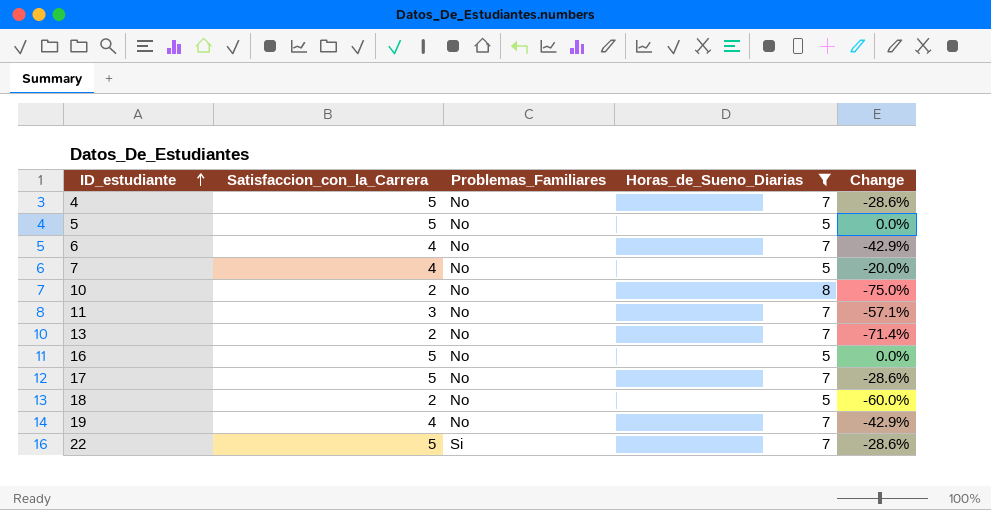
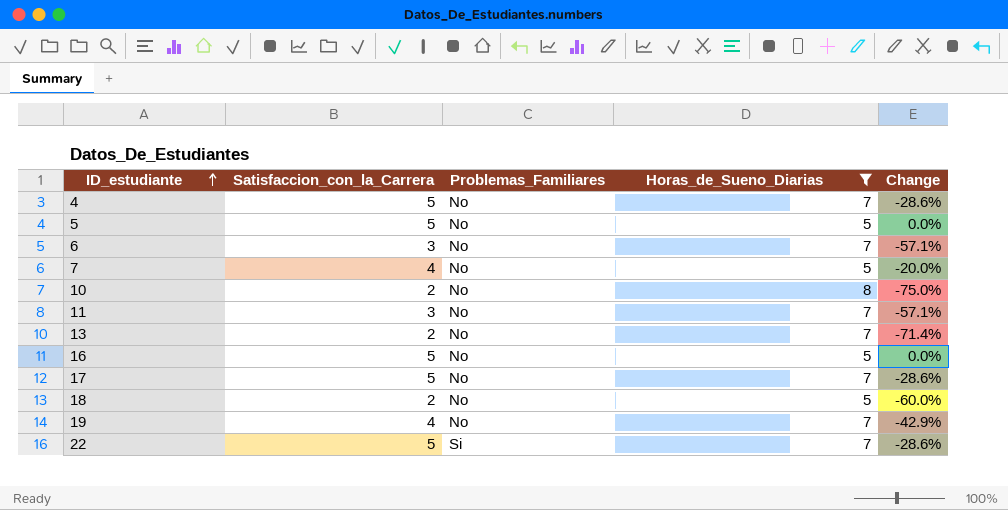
6 | Satisfaccion_con_la_Carrera: 4 -> 3
6 | Change: -42.9% -> -57.1%

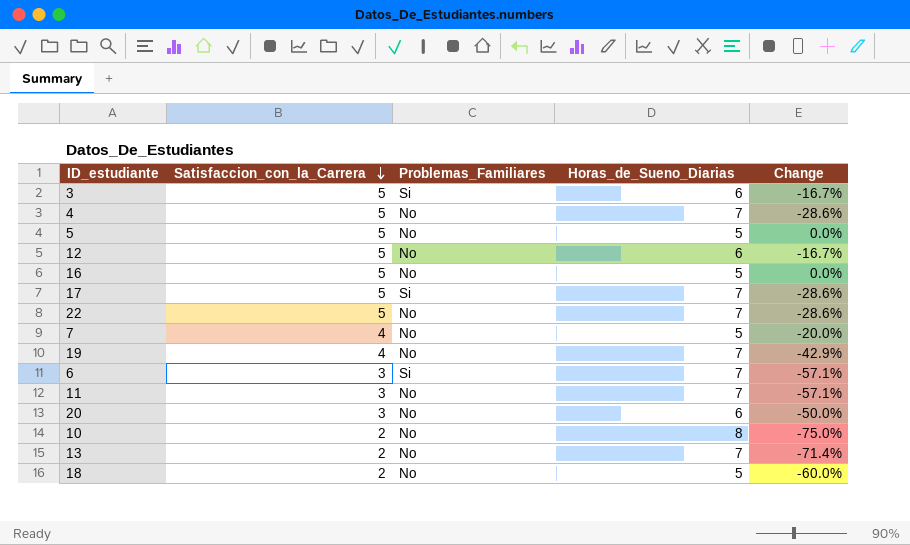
filter: Horas_de_Sueno_Diarias != 6 -> none
row order: ID_estudiante ascending -> Satisfaccion_con_la_Carrera descending
17 | Problemas_Familiares: No -> Si
22 | Problemas_Familiares: Si -> No
6 | Problemas_Familiares: No -> Si

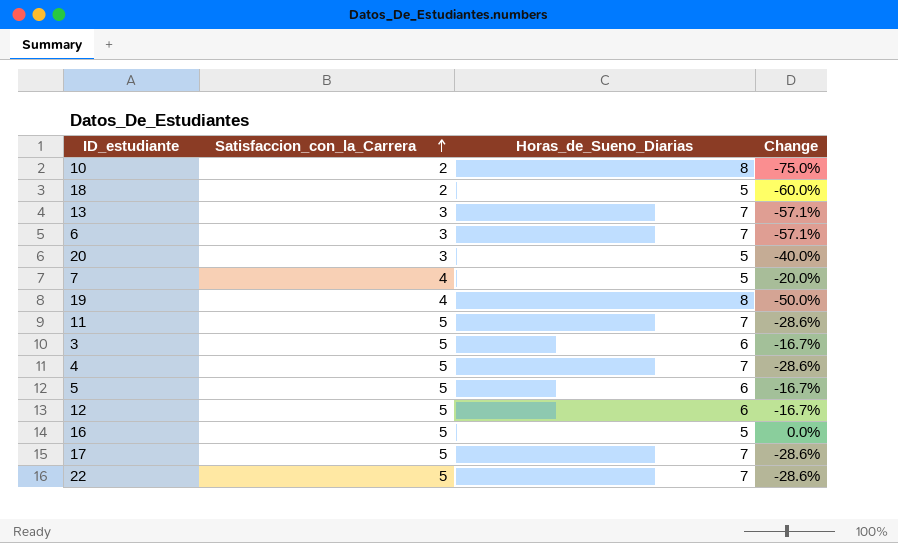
row order: Satisfaccion_con_la_Carrera descending -> Satisfaccion_con_la_Carrera ascending
column Problemas_Familiares | position: 3 -> none
13 | Satisfaccion_con_la_Carrera: 2 -> 3
13 | Change: -71.4% -> -57.1%
20 | Horas_de_Sueno_Diarias: 6 -> 5
20 | Change: -50.0% -> -40.0%
19 | Horas_de_Sueno_Diarias: 7 -> 8
19 | Change: -42.9% -> -50.0%
11 | Satisfaccion_con_la_Carrera: 3 -> 5
11 | Change: -57.1% -> -28.6%
5 | Horas_de_Sueno_Diarias: 5 -> 6
5 | Change: 0.0% -> -16.7%

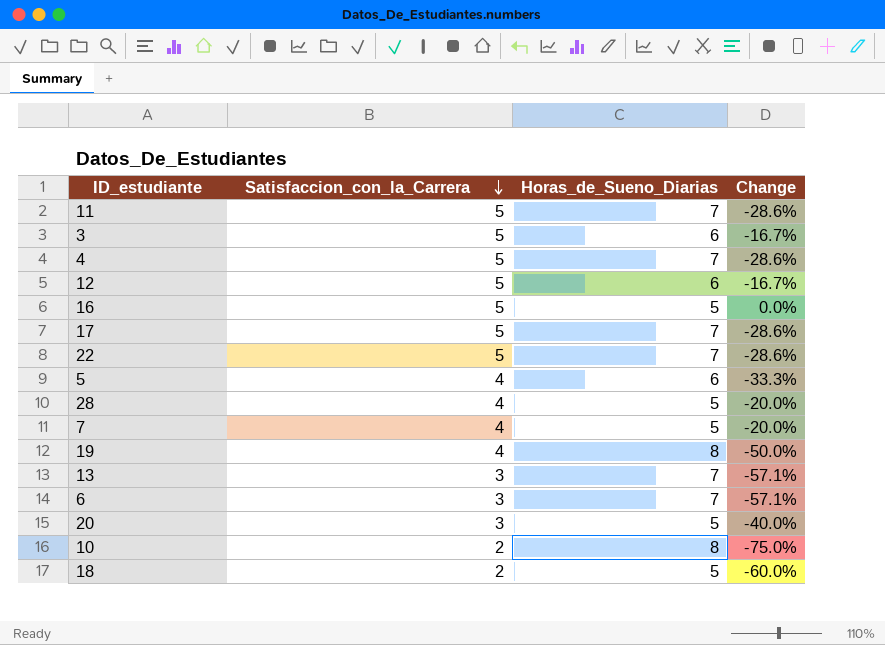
row order: Satisfaccion_con_la_Carrera ascending -> Satisfaccion_con_la_Carrera descending
5 | Satisfaccion_con_la_Carrera: 5 -> 4
5 | Change: -16.7% -> -33.3%
row 28: none -> 4 | 5 | -20.0%

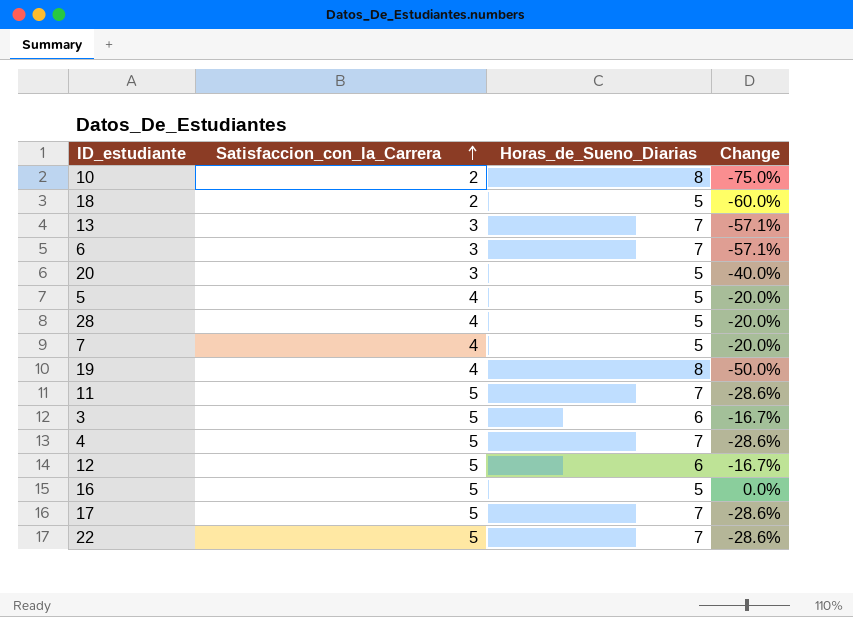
row order: Satisfaccion_con_la_Carrera descending -> Satisfaccion_con_la_Carrera ascending
5 | Horas_de_Sueno_Diarias: 6 -> 5
5 | Change: -33.3% -> -20.0%

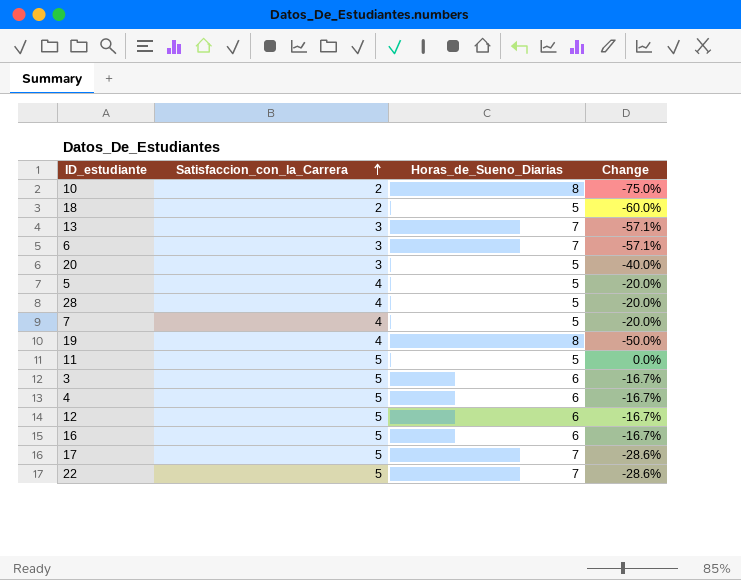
11 | Horas_de_Sueno_Diarias: 7 -> 5
11 | Change: -28.6% -> 0.0%
4 | Horas_de_Sueno_Diarias: 7 -> 6
4 | Change: -28.6% -> -16.7%
16 | Horas_de_Sueno_Diarias: 5 -> 6
16 | Change: 0.0% -> -16.7%

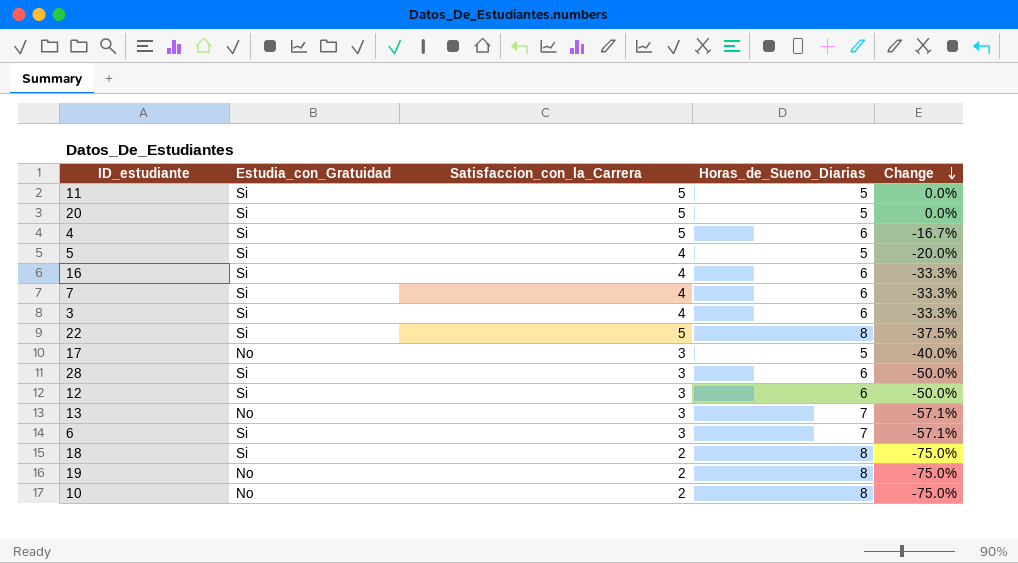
row order: Satisfaccion_con_la_Carrera ascending -> Change descending
column Estudia_con_Gratuidad | position: none -> 2
20 | Satisfaccion_con_la_Carrera: 3 -> 5
20 | Change: -40.0% -> 0.0%
16 | Satisfaccion_con_la_Carrera: 5 -> 4
16 | Change: -16.7% -> -33.3%
7 | Horas_de_Sueno_Diarias: 5 -> 6
7 | Change: -20.0% -> -33.3%
3 | Satisfaccion_con_la_Carrera: 5 -> 4
3 | Change: -16.7% -> -33.3%
22 | Horas_de_Sueno_Diarias: 7 -> 8
22 | Change: -28.6% -> -37.5%
17 | Satisfaccion_con_la_Carrera: 5 -> 3
17 | Horas_de_Sueno_Diarias: 7 -> 5
17 | Change: -28.6% -> -40.0%
28 | Satisfaccion_con_la_Carrera: 4 -> 3
28 | Horas_de_Sueno_Diarias: 5 -> 6
28 | Change: -20.0% -> -50.0%
12 | Satisfaccion_con_la_Carrera: 5 -> 3
12 | Change: -16.7% -> -50.0%
18 | Horas_de_Sueno_Diarias: 5 -> 8
18 | Change: -60.0% -> -75.0%
19 | Satisfaccion_con_la_Carrera: 4 -> 2
19 | Change: -50.0% -> -75.0%

